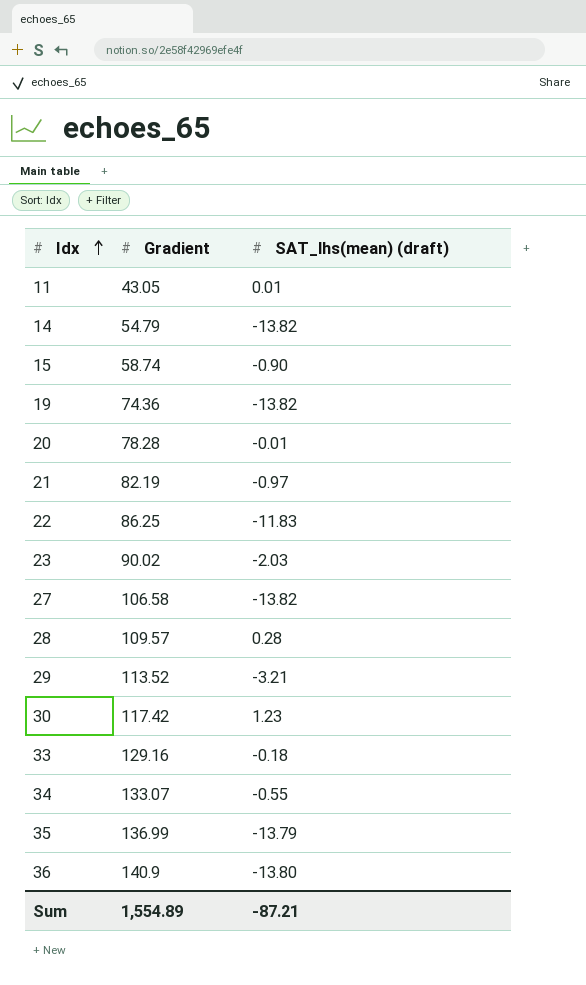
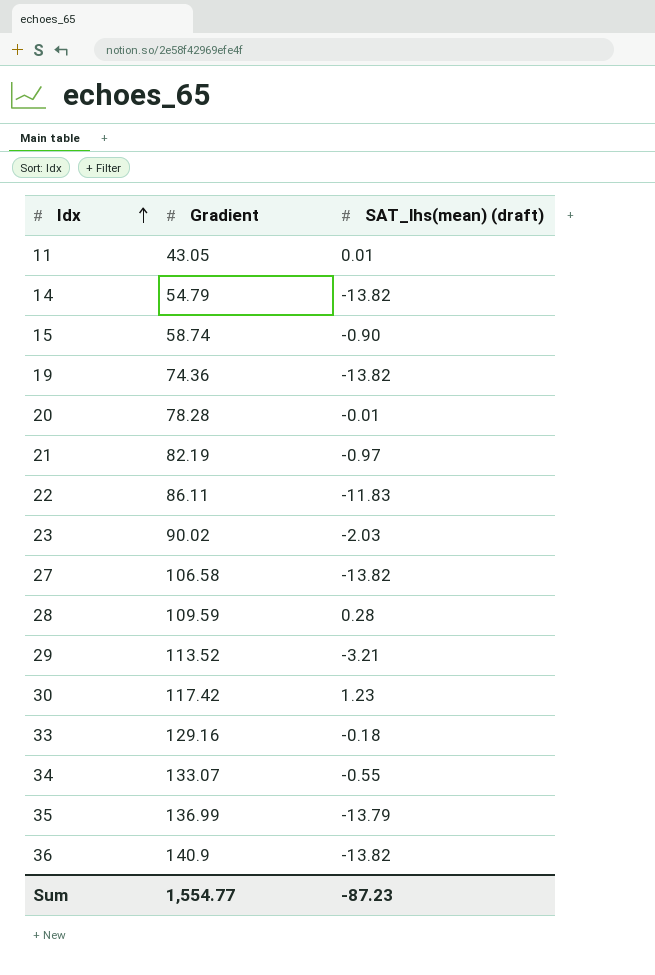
22 | Gradient: 86.25 -> 86.11
28 | Gradient: 109.57 -> 109.59
36 | SAT_lhs(mean) (draft): -13.80 -> -13.82
Sum | Gradient: 1,554.89 -> 1,554.77
Sum | SAT_lhs(mean) (draft): -87.21 -> -87.23

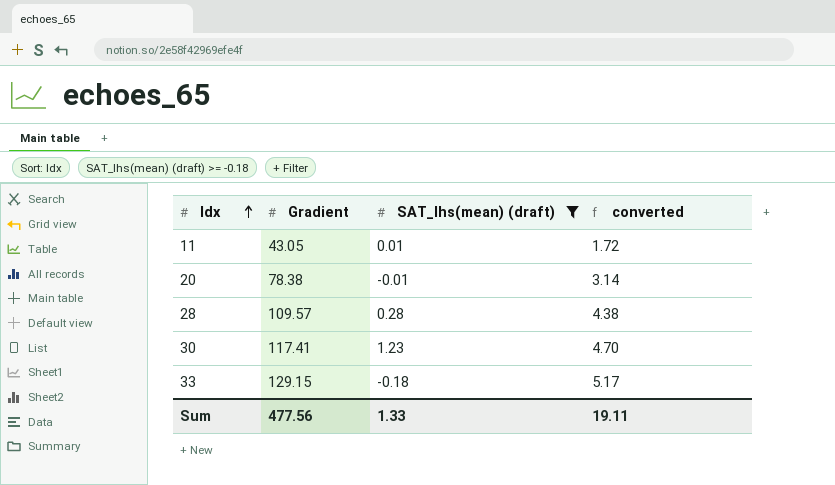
filter: none -> SAT_lhs(mean) (draft) >= -0.18
column converted | formula: none -> [Gradient] * 0.04
20 | Gradient: 78.28 -> 78.38
28 | Gradient: 109.59 -> 109.57
30 | Gradient: 117.42 -> 117.41
33 | Gradient: 129.16 -> 129.15
Sum | Gradient: 1,554.77 -> 477.56
Sum | SAT_lhs(mean) (draft): -87.23 -> 1.33

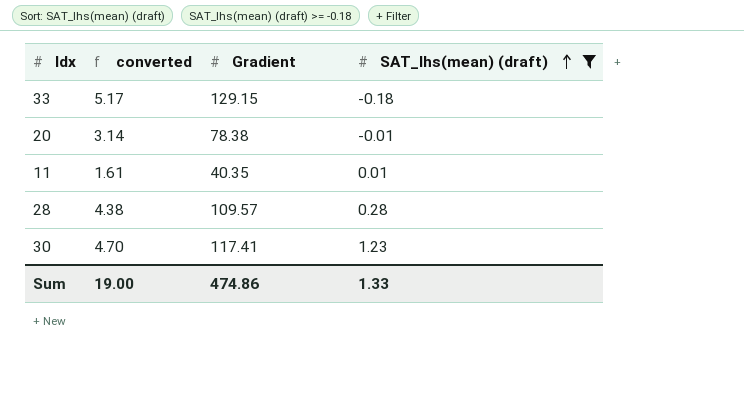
row order: Idx ascending -> SAT_lhs(mean) (draft) ascending
column converted | position: 4 -> 2
11 | converted: 1.72 -> 1.61
11 | Gradient: 43.05 -> 40.35
Sum | converted: 19.11 -> 19.00
Sum | Gradient: 477.56 -> 474.86

